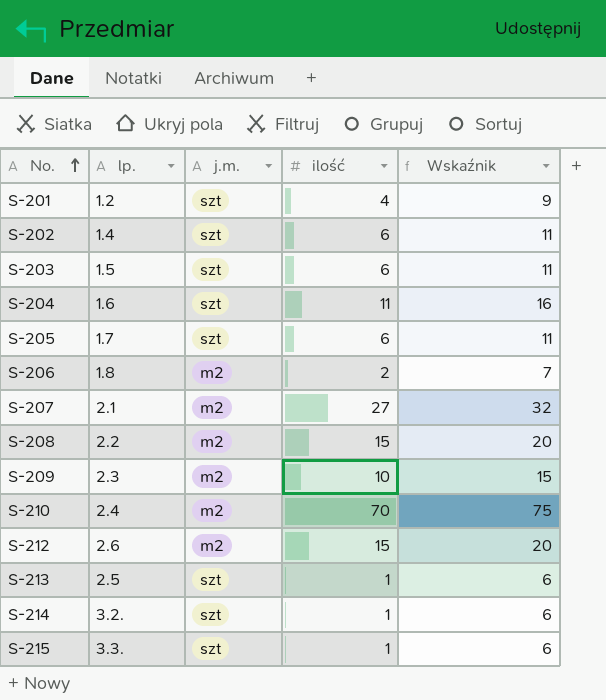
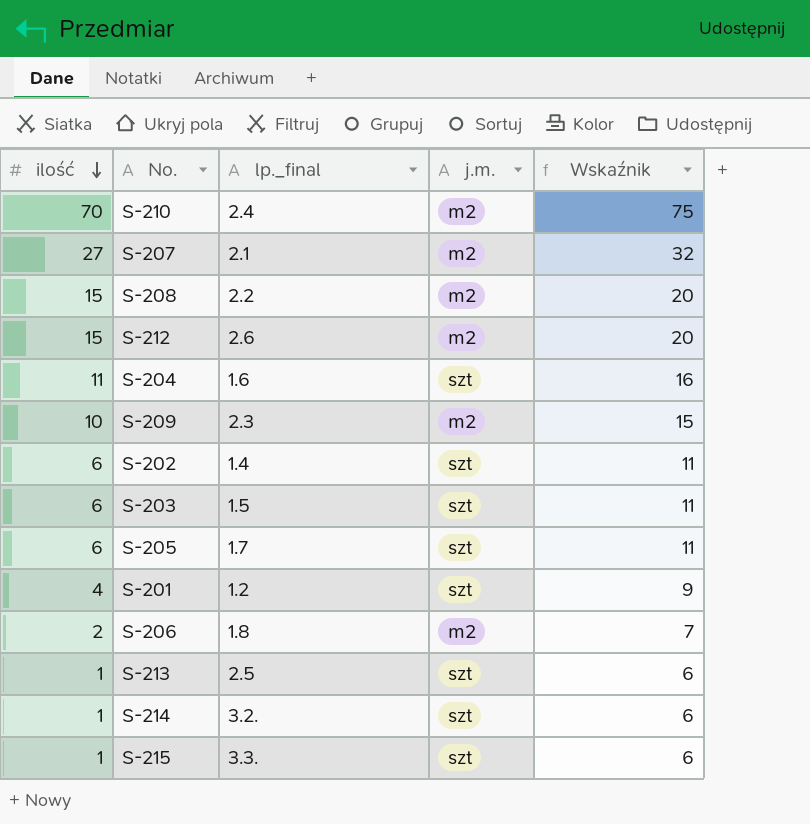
row order: No. ascending -> ilość descending
column ilość | position: 4 -> 1
column name: lp. -> lp._final

